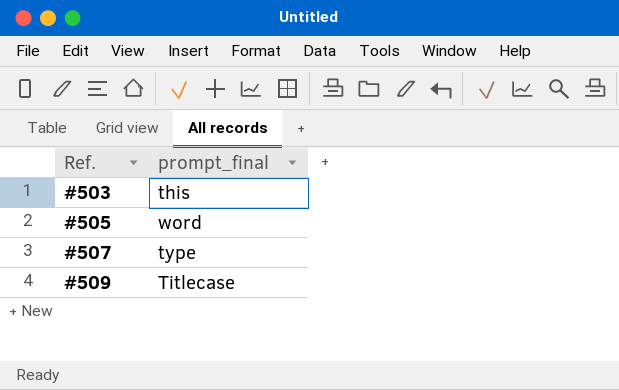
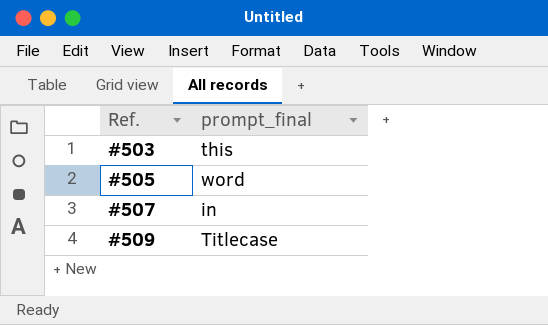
#507 | prompt_final: type -> in

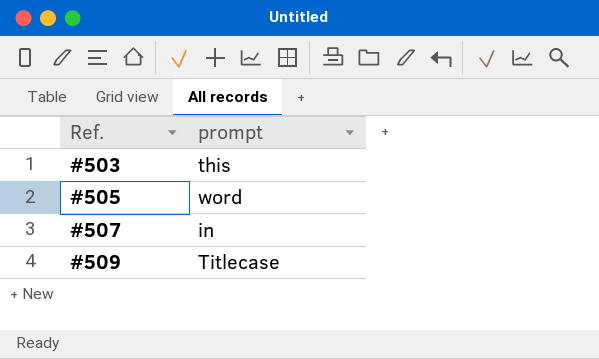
column name: prompt_final -> prompt

